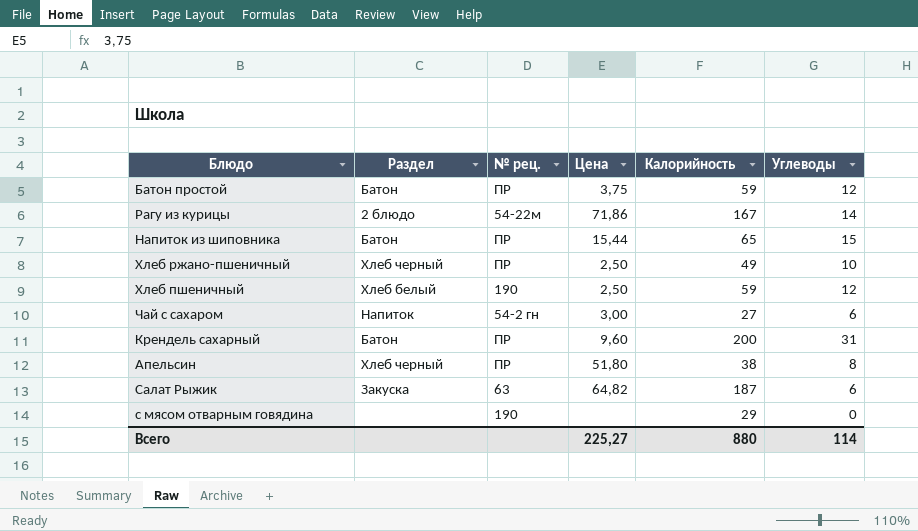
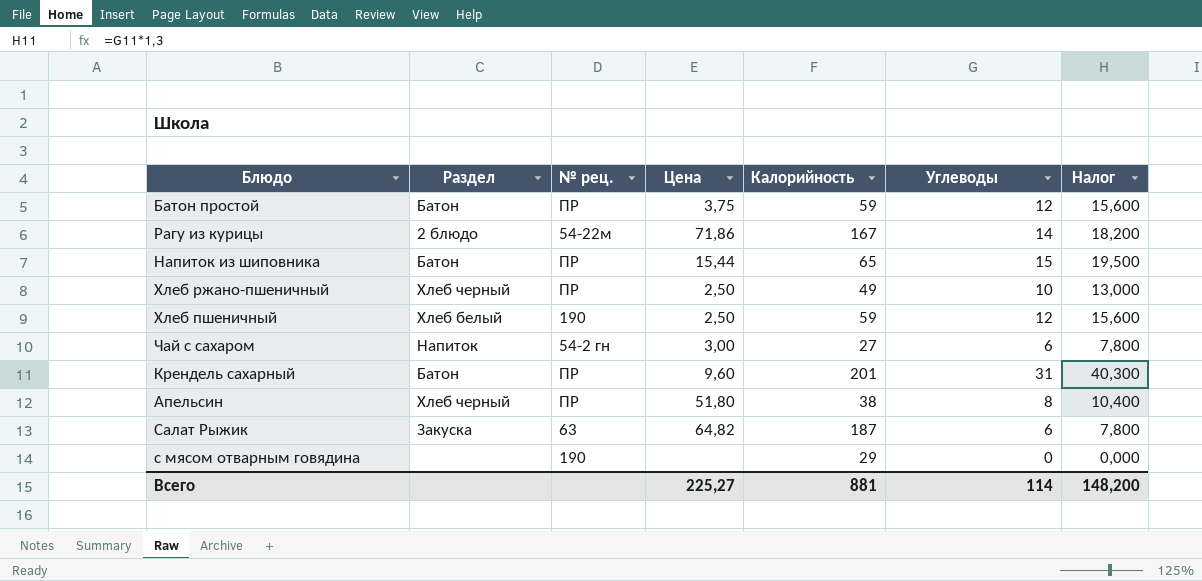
column Налог | formula: none -> [Углеводы] * 1,3
Крендель сахарный | Калорийность: 200 -> 201
Всего | Калорийность: 880 -> 881

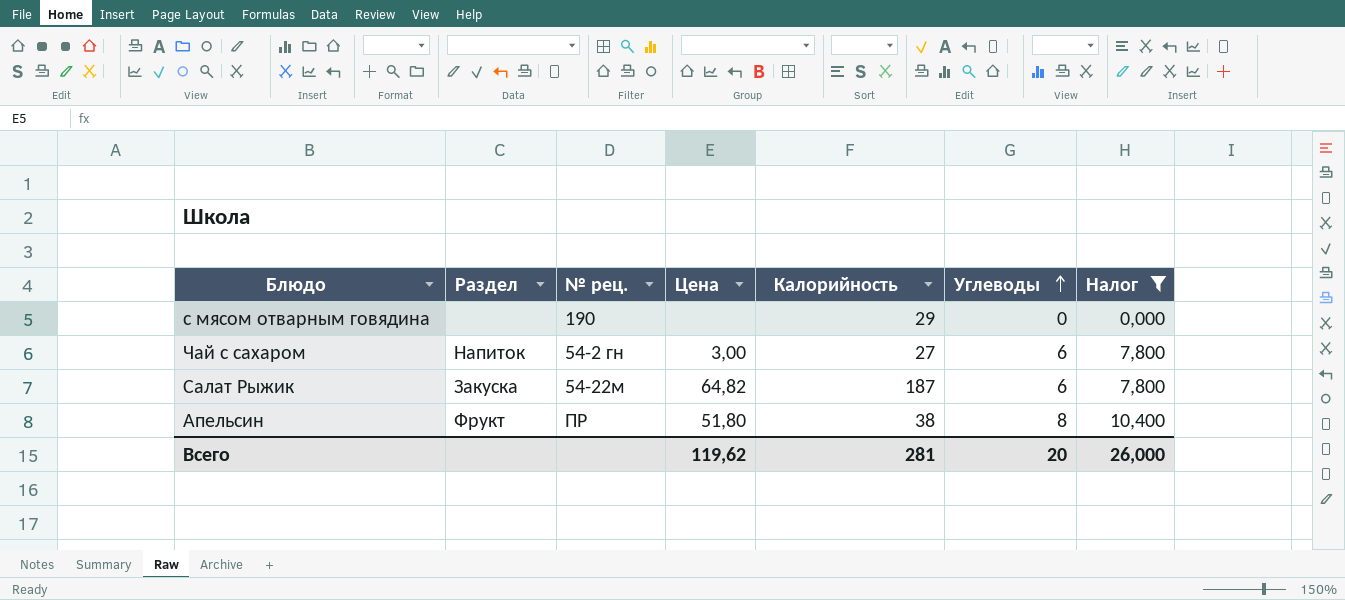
filter: none -> Налог <= 10,400
row order: none -> Углеводы ascending
Салат Рыжик | № рец.: 63 -> 54-22м
Апельсин | Раздел: Хлеб черный -> Фрукт
Всего | Цена: 225,27 -> 119,62
Всего | Калорийность: 881 -> 281
Всего | Углеводы: 114 -> 20
Всего | Налог: 148,200 -> 26,000

